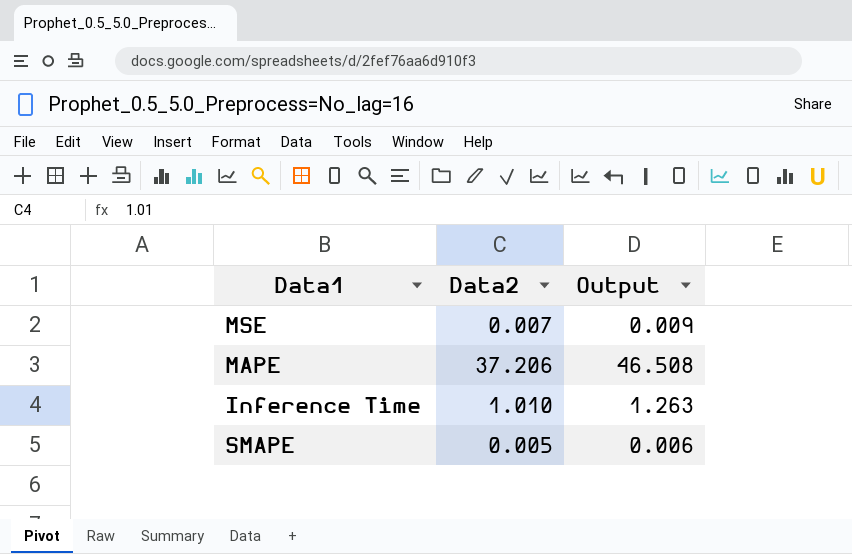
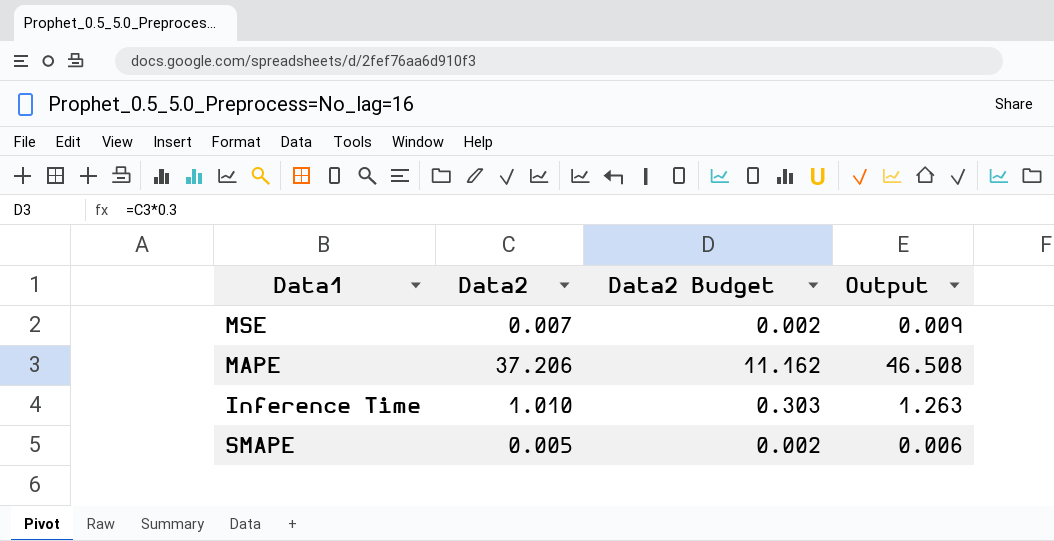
column Data2 Budget | formula: none -> [Data2] * 0.3

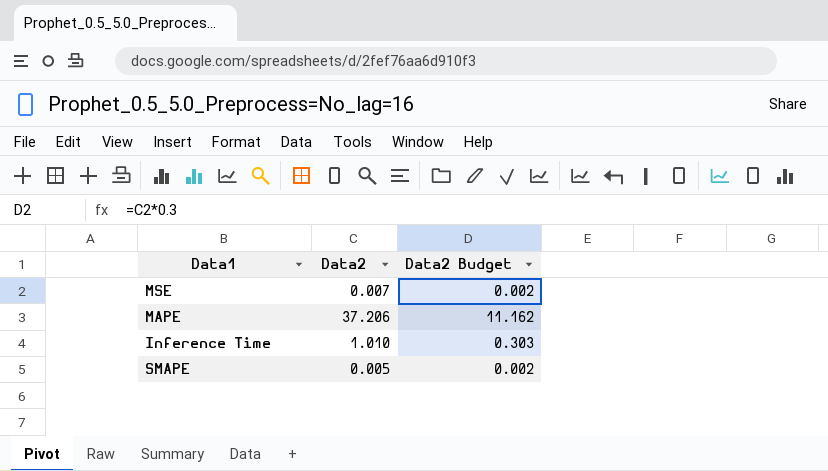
column Output | formula: [Data2] * 1.25 -> none

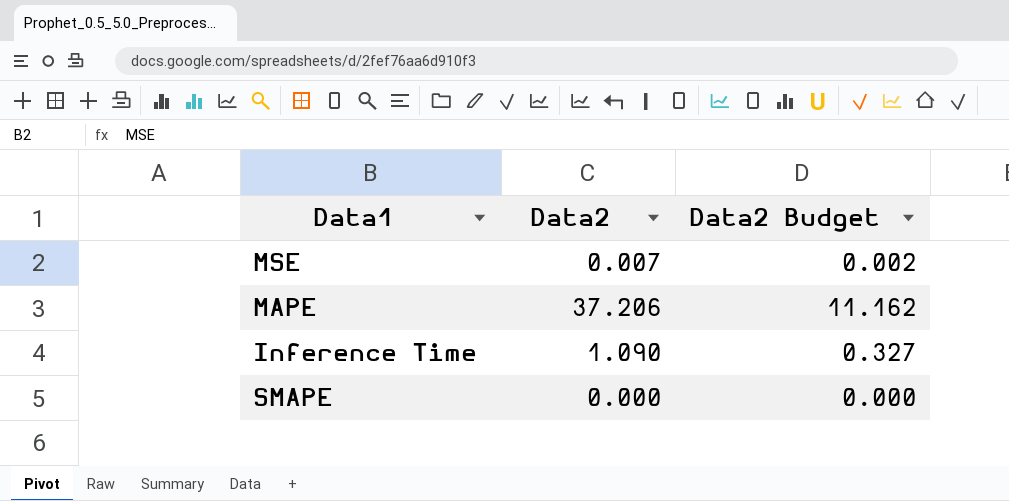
Inference Time | Data2: 1.010 -> 1.090
Inference Time | Data2 Budget: 0.303 -> 0.327
SMAPE | Data2: 0.005 -> 0.000
SMAPE | Data2 Budget: 0.002 -> 0.000

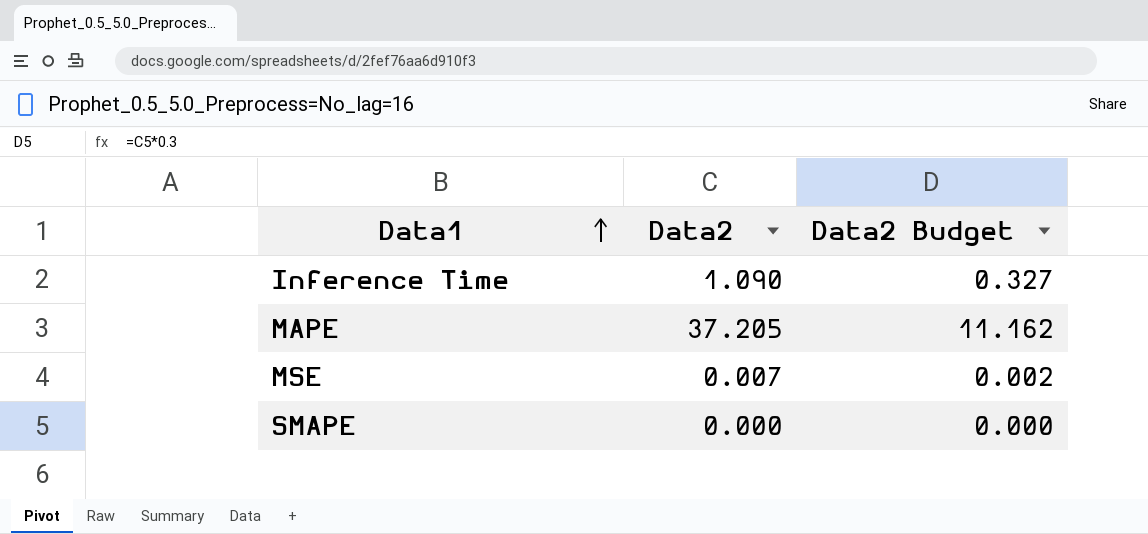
row order: none -> Data1 ascending
MAPE | Data2: 37.206 -> 37.205

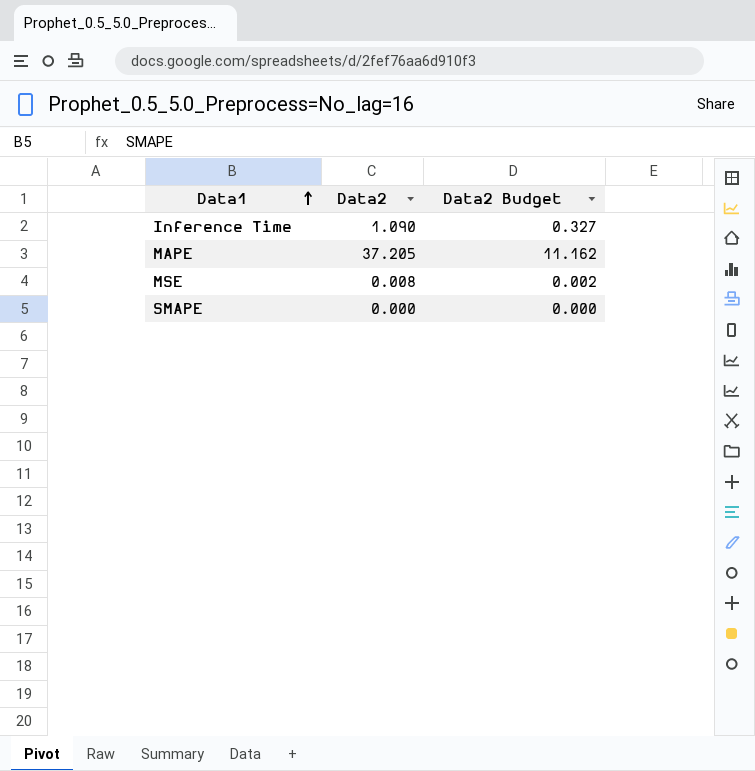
MSE | Data2: 0.007 -> 0.008

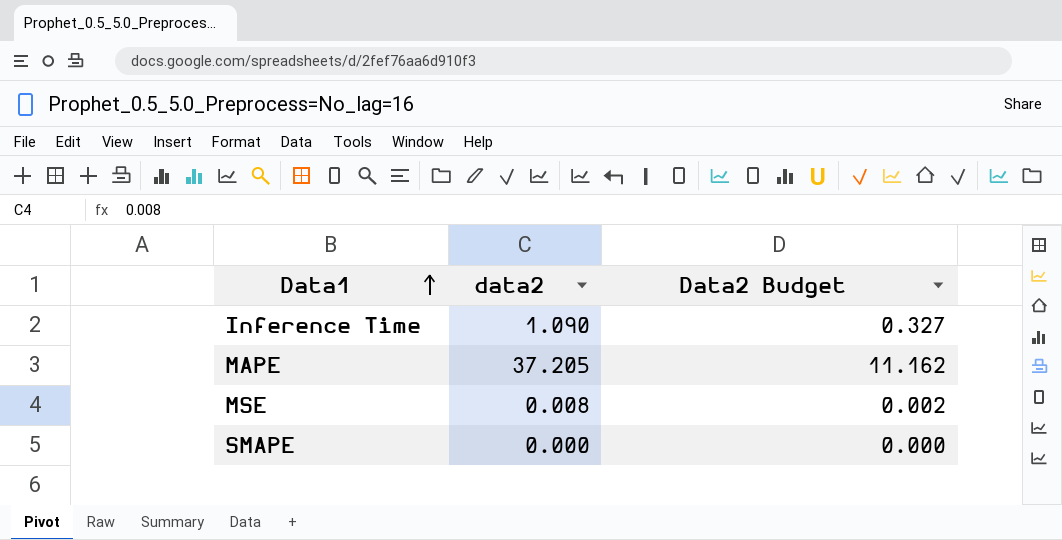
column name: Data2 -> data2

